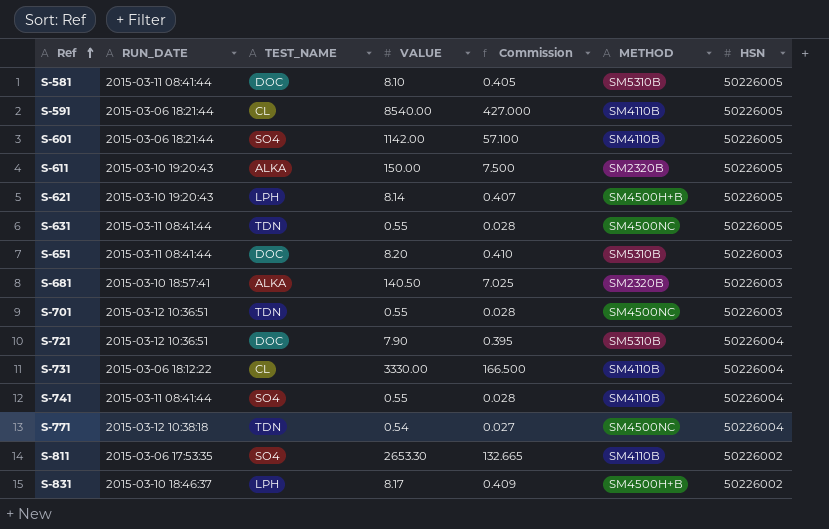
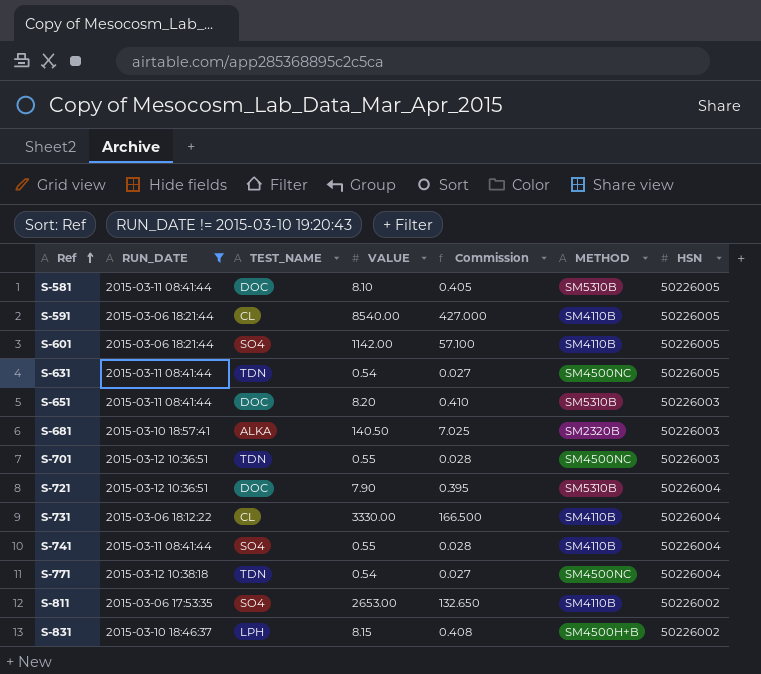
filter: none -> RUN_DATE != 2015-03-10 19:20:43
S-631 | VALUE: 0.55 -> 0.54
S-631 | Commission: 0.028 -> 0.027
S-811 | VALUE: 2653.30 -> 2653.00
S-811 | Commission: 132.665 -> 132.650
S-831 | VALUE: 8.17 -> 8.15
S-831 | Commission: 0.409 -> 0.408

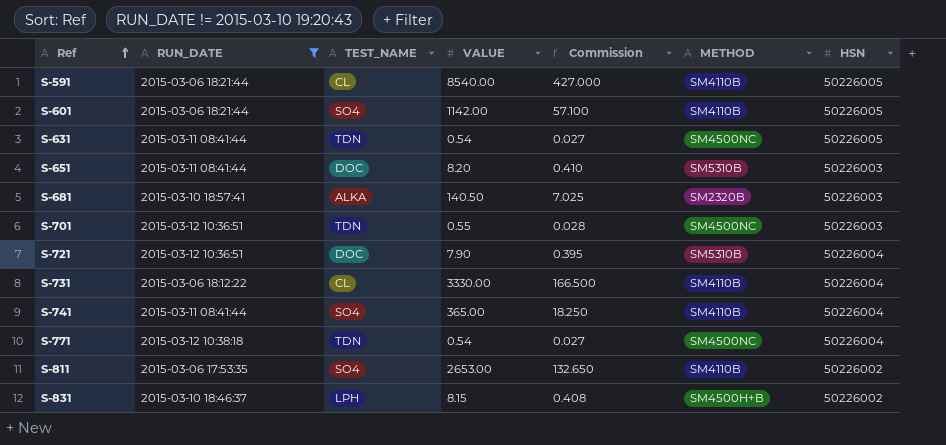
row S-581: 2015-03-11 08:41:44 | DOC | 8.10 | 0.405 | SM5310B | 50226005 -> none
S-741 | VALUE: 0.55 -> 365.00
S-741 | Commission: 0.028 -> 18.250

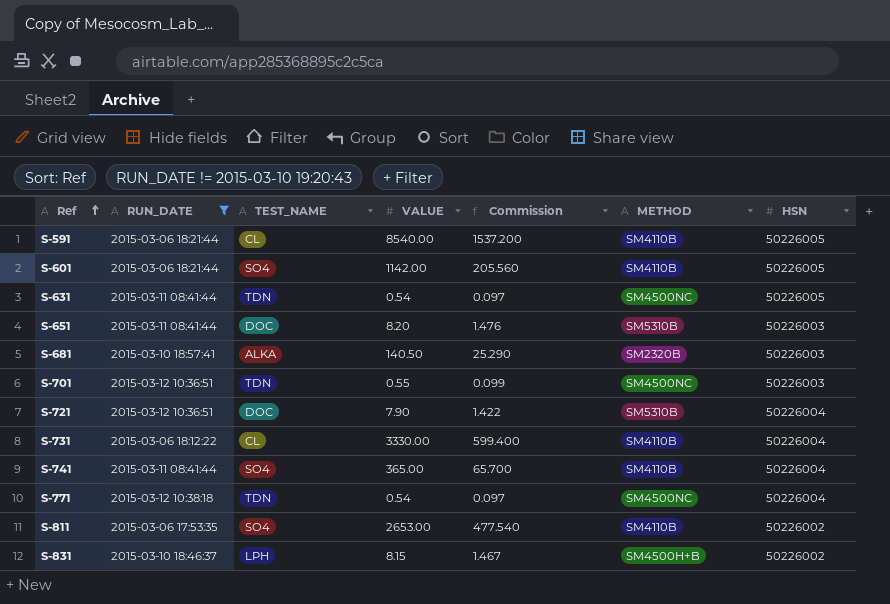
column Commission | formula: [VALUE] * 0.05 -> [VALUE] * 0.18

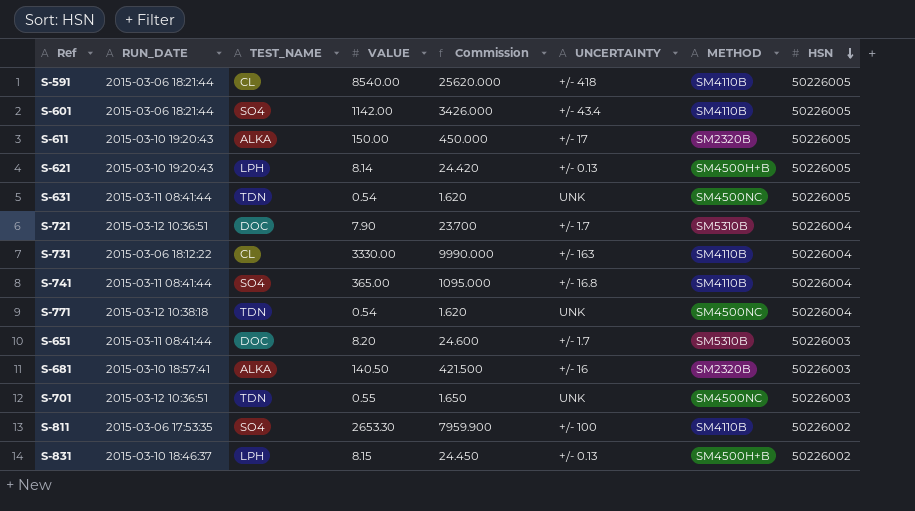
filter: RUN_DATE != 2015-03-10 19:20:43 -> none
row order: Ref ascending -> HSN descending
column Commission | formula: [VALUE] * 0.18 -> [VALUE] * 3
column UNCERTAINTY | position: none -> 6
S-811 | VALUE: 2653.00 -> 2653.30

